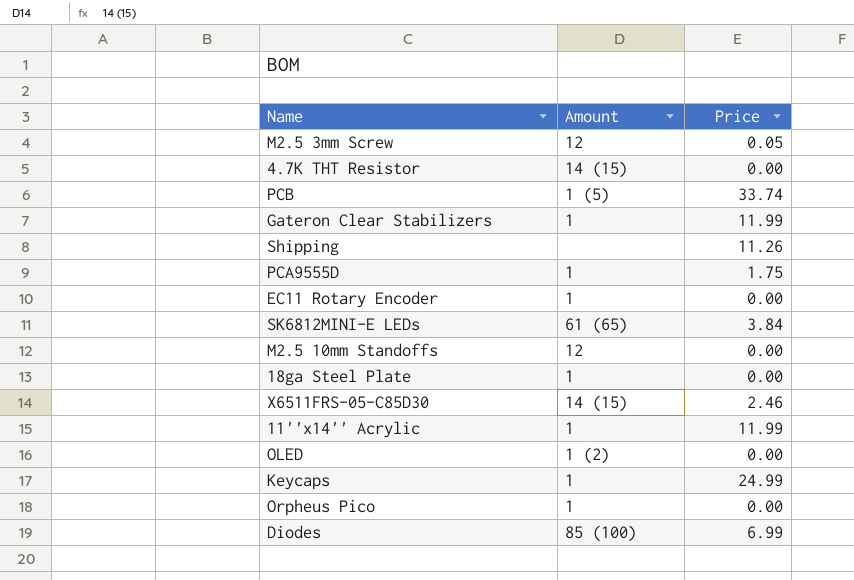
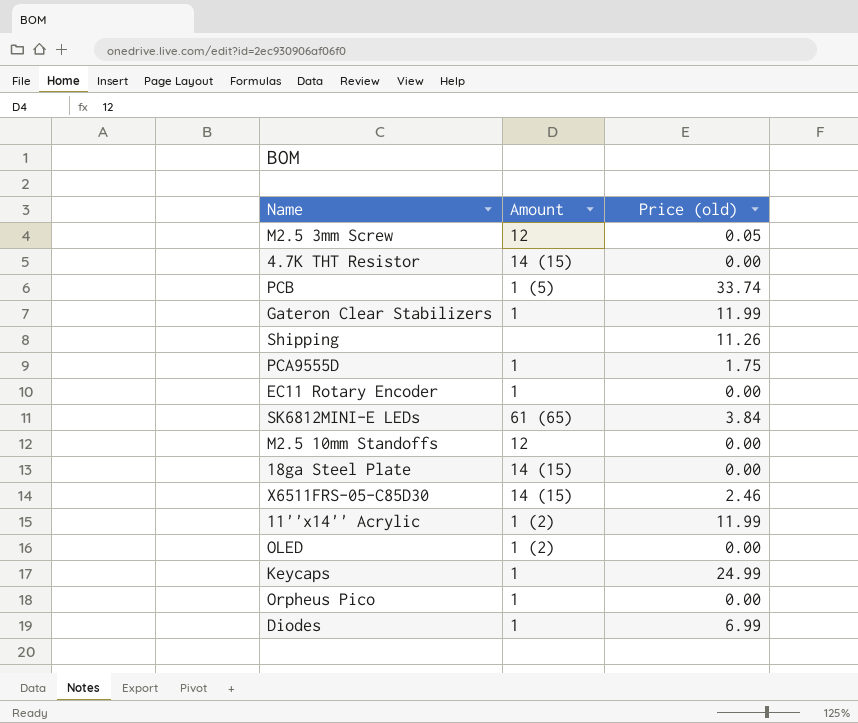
column name: Price -> Price (old)
18ga Steel Plate | Amount: 1 -> 14 (15)
11''x14'' Acrylic | Amount: 1 -> 1 (2)
Diodes | Amount: 85 (100) -> 1

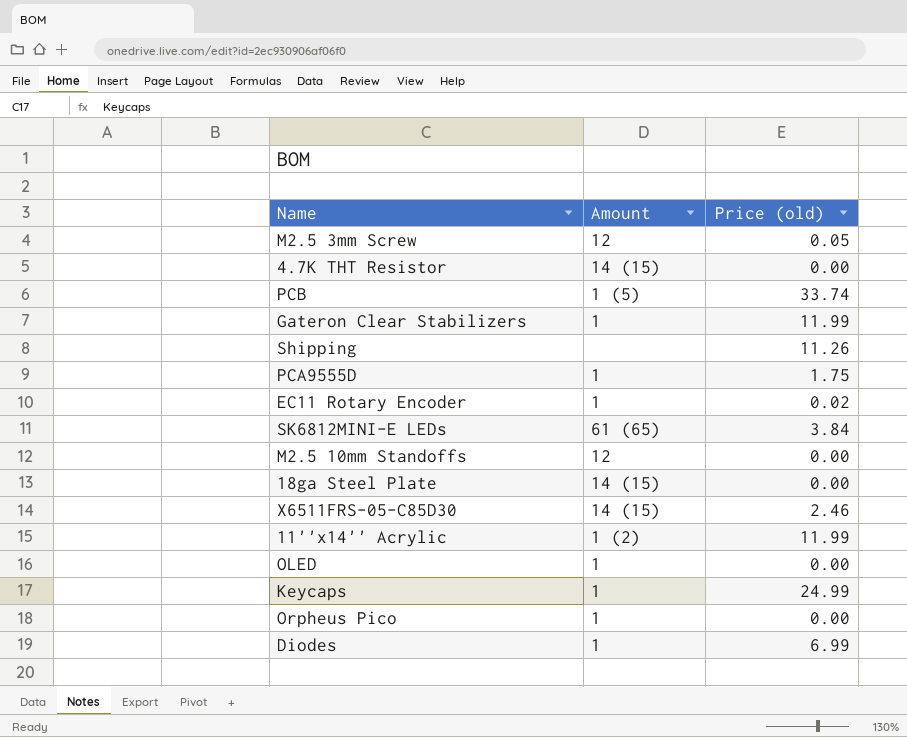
EC11 Rotary Encoder | Price (old): 0.00 -> 0.02
OLED | Amount: 1 (2) -> 1

